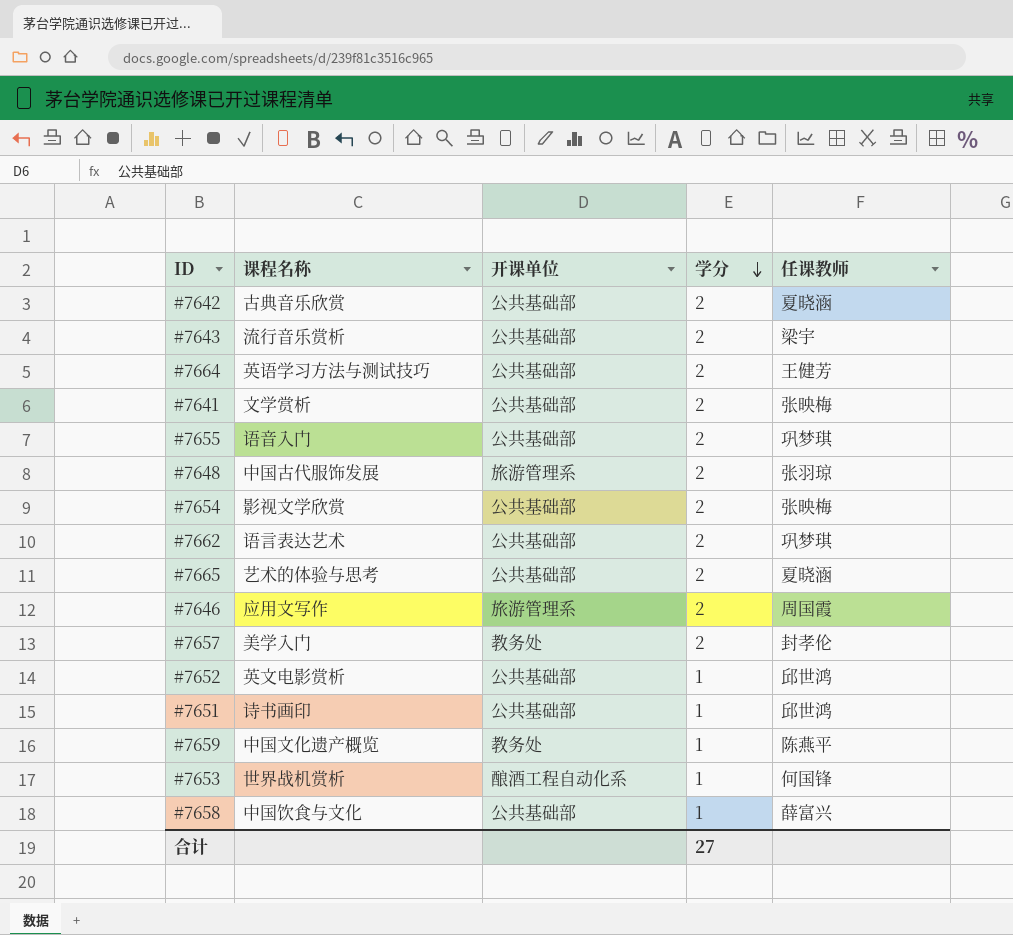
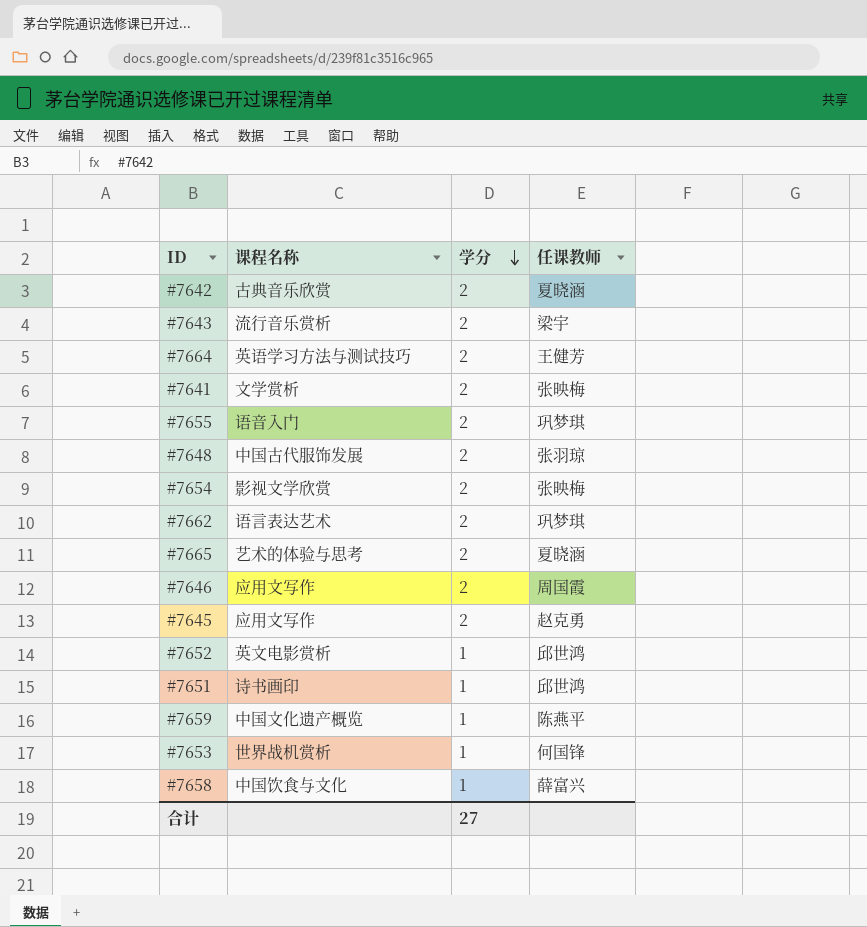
column 开课单位 | position: 3 -> none
row #7657: 美学入门 | 教务处 | 2 | 封孝伦 -> none
row #7645: none -> 应用文写作 | 2 | 赵克勇

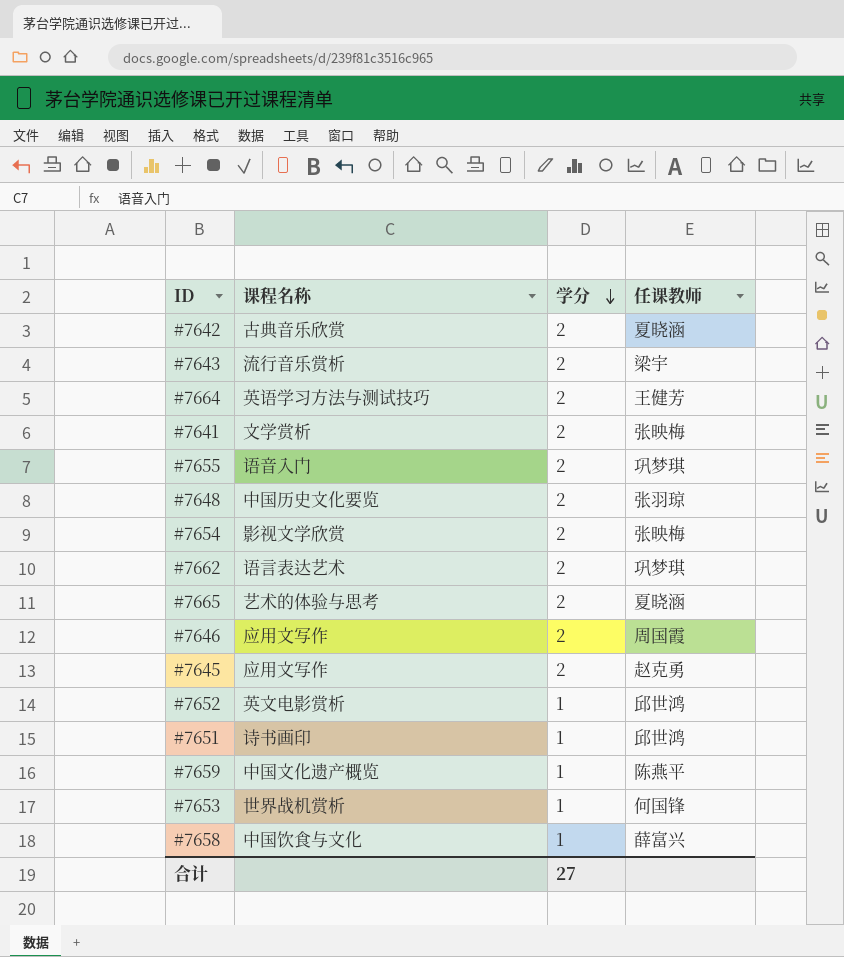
#7648 | 课程名称: 中国古代服饰发展 -> 中国历史文化要览

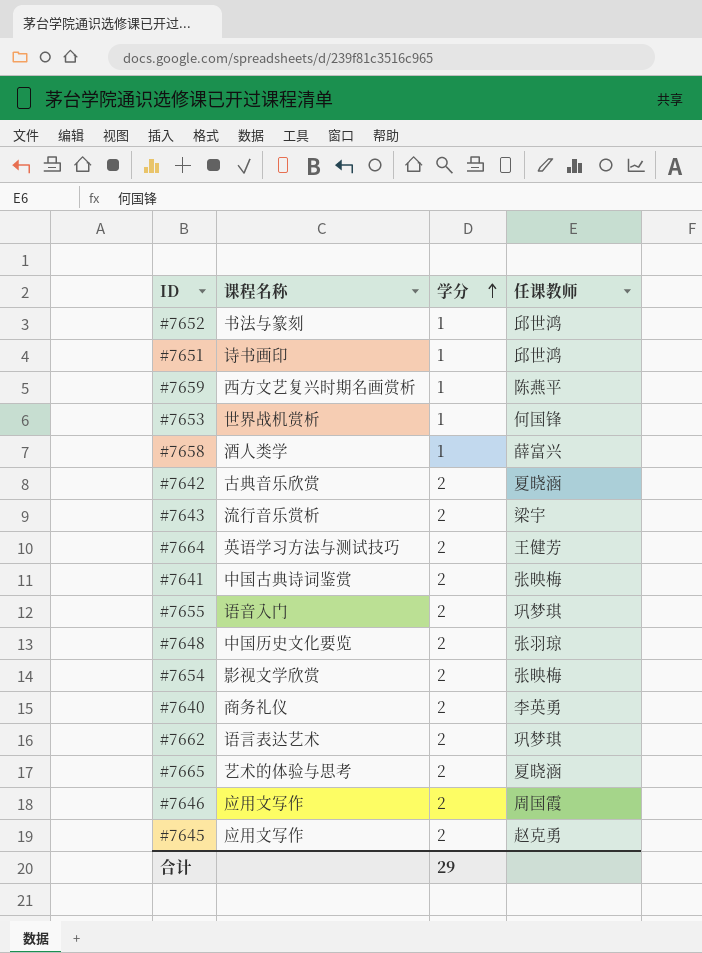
row order: 学分 descending -> 学分 ascending
#7652 | 课程名称: 英文电影赏析 -> 书法与篆刻
#7659 | 课程名称: 中国文化遗产概览 -> 西方文艺复兴时期名画赏析
#7658 | 课程名称: 中国饮食与文化 -> 酒人类学
#7641 | 课程名称: 文学赏析 -> 中国古典诗词鉴赏
row #7640: none -> 商务礼仪 | 2 | 李英勇
合计 | 学分: 27 -> 29

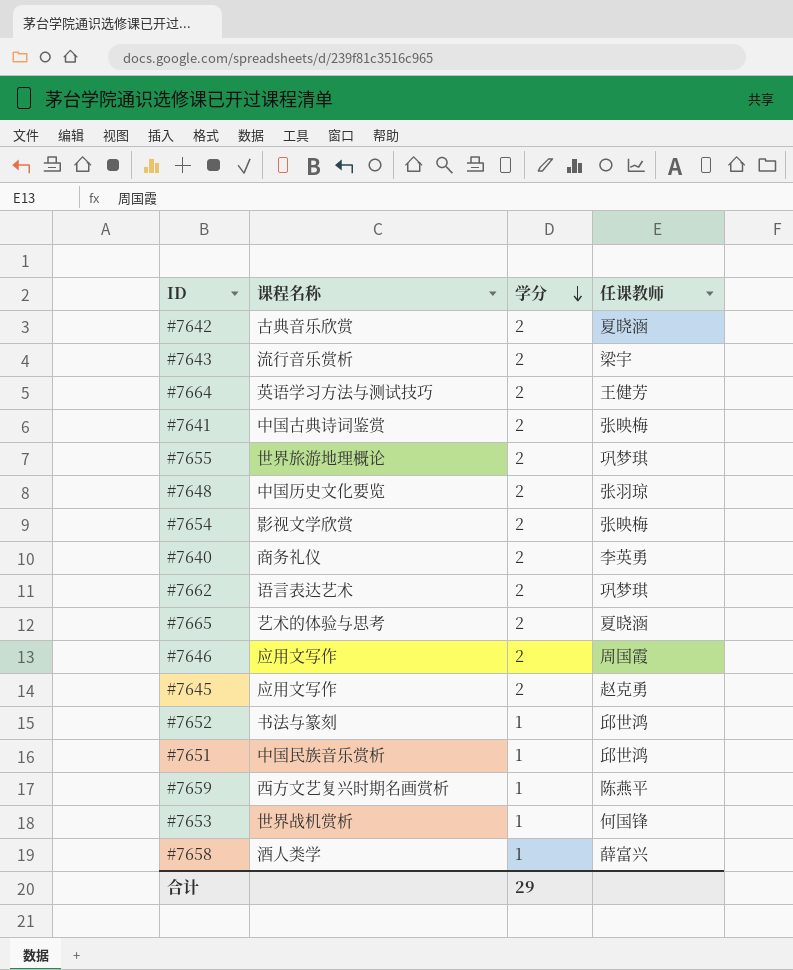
row order: 学分 ascending -> 学分 descending
#7655 | 课程名称: 语音入门 -> 世界旅游地理概论
#7651 | 课程名称: 诗书画印 -> 中国民族音乐赏析

